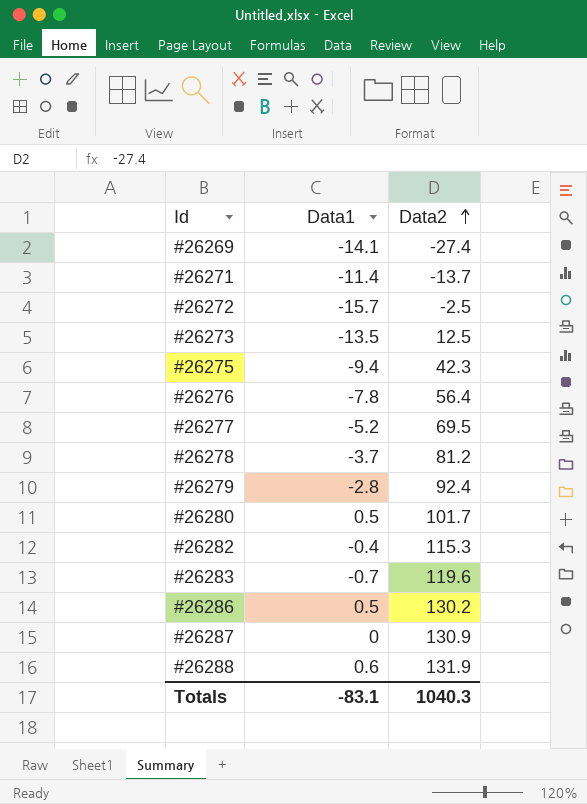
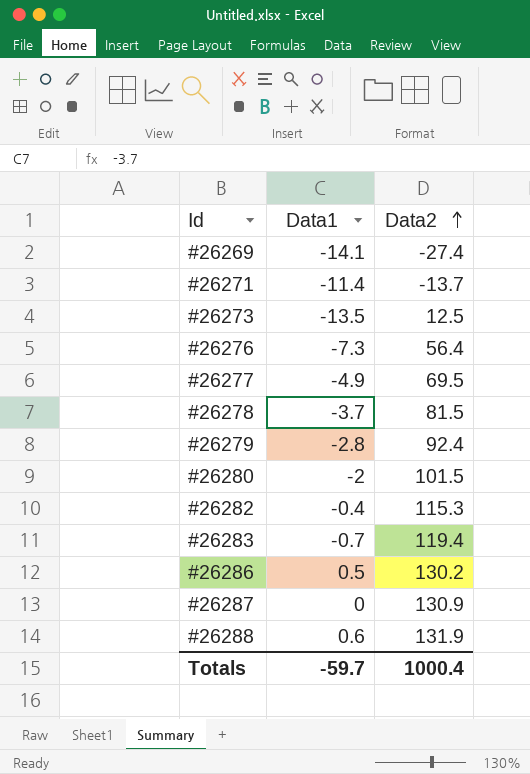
row #26272: -15.7 | -2.5 -> none
row #26275: -9.4 | 42.3 -> none
#26276 | Data1: -7.8 -> -7.3
#26277 | Data1: -5.2 -> -4.9
#26278 | Data2: 81.2 -> 81.5
#26280 | Data1: 0.5 -> -2
#26280 | Data2: 101.7 -> 101.5
#26283 | Data2: 119.6 -> 119.4
Totals | Data1: -83.1 -> -59.7
Totals | Data2: 1040.3 -> 1000.4

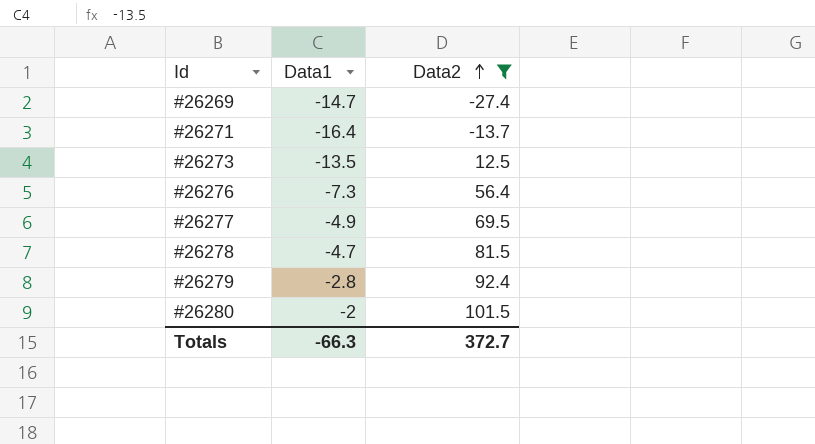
filter: none -> Data2 <= 101.5
#26269 | Data1: -14.1 -> -14.7
#26271 | Data1: -11.4 -> -16.4
#26278 | Data1: -3.7 -> -4.7
Totals | Data1: -59.7 -> -66.3
Totals | Data2: 1000.4 -> 372.7

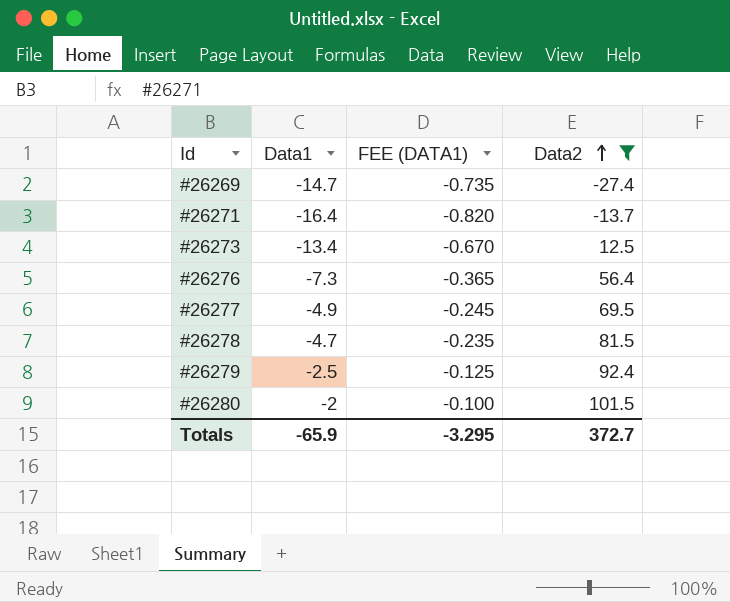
column FEE (DATA1) | formula: none -> [Data1] * 0.05
#26273 | Data1: -13.5 -> -13.4
#26279 | Data1: -2.8 -> -2.5
Totals | Data1: -66.3 -> -65.9

